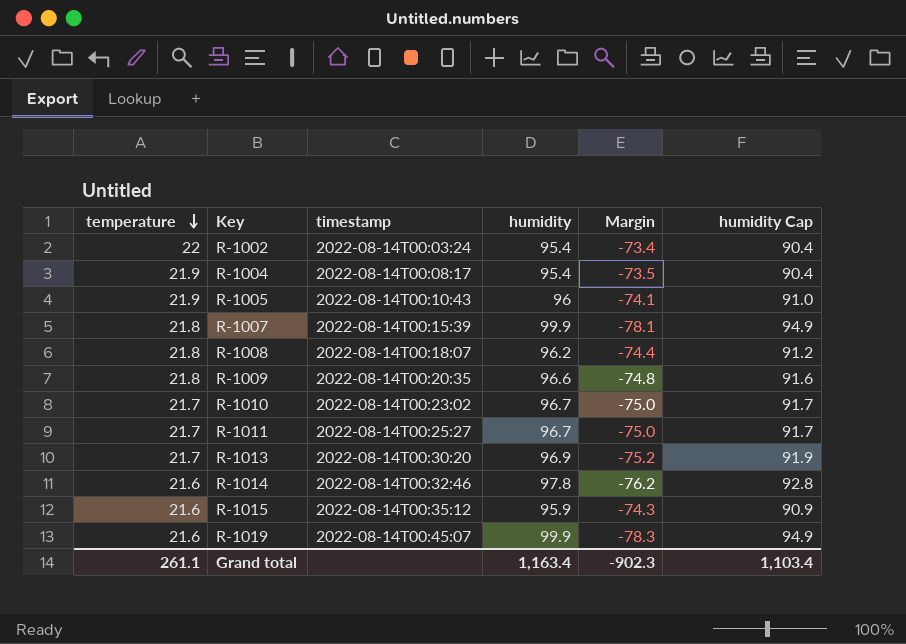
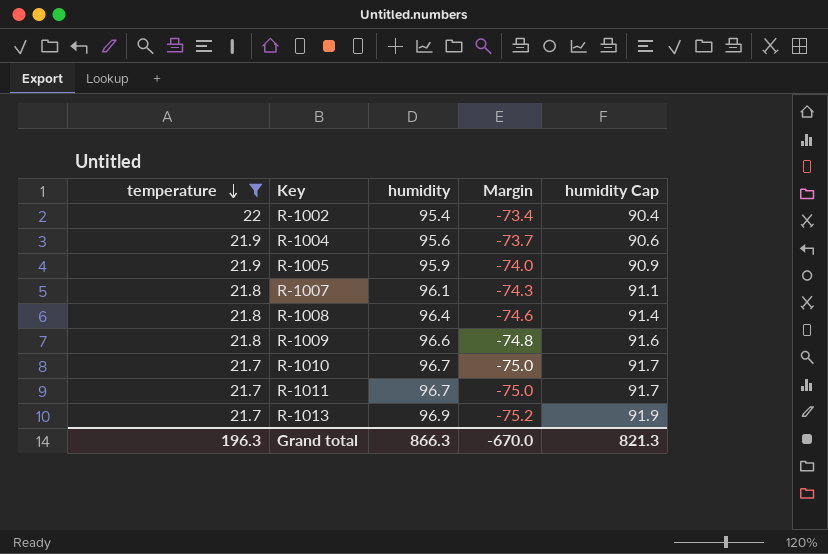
filter: none -> temperature != 21.6
column timestamp | position: 3 -> none
R-1004 | humidity: 95.4 -> 95.6
R-1004 | Margin: -73.5 -> -73.7
R-1004 | humidity Cap: 90.4 -> 90.6
R-1005 | humidity: 96 -> 95.9
R-1005 | Margin: -74.1 -> -74.0
R-1005 | humidity Cap: 91.0 -> 90.9
R-1007 | humidity: 99.9 -> 96.1
R-1007 | Margin: -78.1 -> -74.3
R-1007 | humidity Cap: 94.9 -> 91.1
R-1008 | humidity: 96.2 -> 96.4
R-1008 | Margin: -74.4 -> -74.6
R-1008 | humidity Cap: 91.2 -> 91.4
Grand total | temperature: 261.1 -> 196.3
Grand total | humidity: 1,163.4 -> 866.3
Grand total | Margin: -902.3 -> -670.0
Grand total | humidity Cap: 1,103.4 -> 821.3

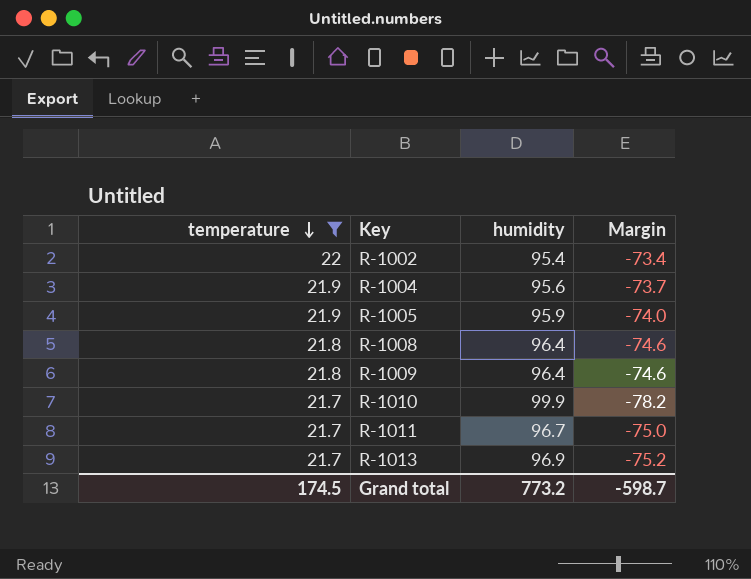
column humidity Cap | formula: [humidity] - 5 -> none
row R-1007: 21.8 | 96.1 | -74.3 | 91.1 -> none
R-1009 | humidity: 96.6 -> 96.4
R-1009 | Margin: -74.8 -> -74.6
R-1010 | humidity: 96.7 -> 99.9
R-1010 | Margin: -75.0 -> -78.2
Grand total | temperature: 196.3 -> 174.5
Grand total | humidity: 866.3 -> 773.2
Grand total | Margin: -670.0 -> -598.7

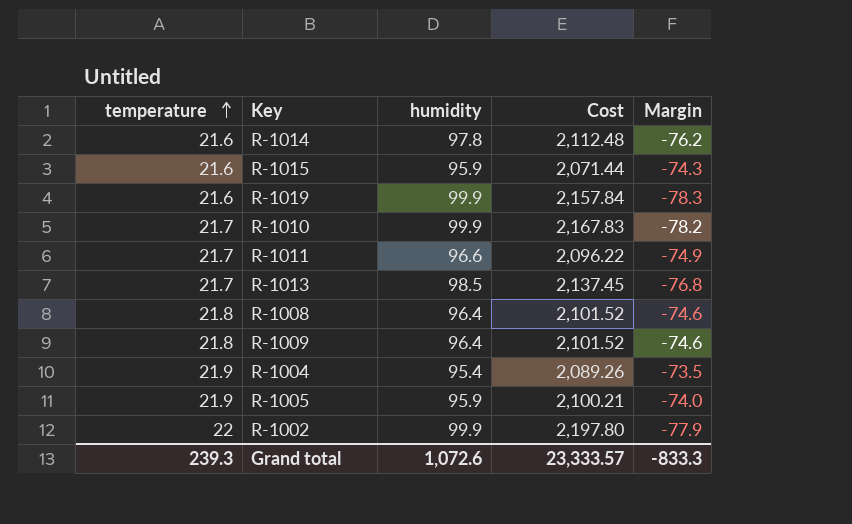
filter: temperature != 21.6 -> none
row order: temperature descending -> temperature ascending
column Cost | formula: none -> [temperature] * [humidity]
R-1011 | humidity: 96.7 -> 96.6
R-1011 | Margin: -75.0 -> -74.9
R-1013 | humidity: 96.9 -> 98.5
R-1013 | Margin: -75.2 -> -76.8
R-1004 | humidity: 95.6 -> 95.4
R-1004 | Margin: -73.7 -> -73.5
R-1002 | humidity: 95.4 -> 99.9
R-1002 | Margin: -73.4 -> -77.9
Grand total | temperature: 174.5 -> 239.3
Grand total | humidity: 773.2 -> 1,072.6
Grand total | Margin: -598.7 -> -833.3

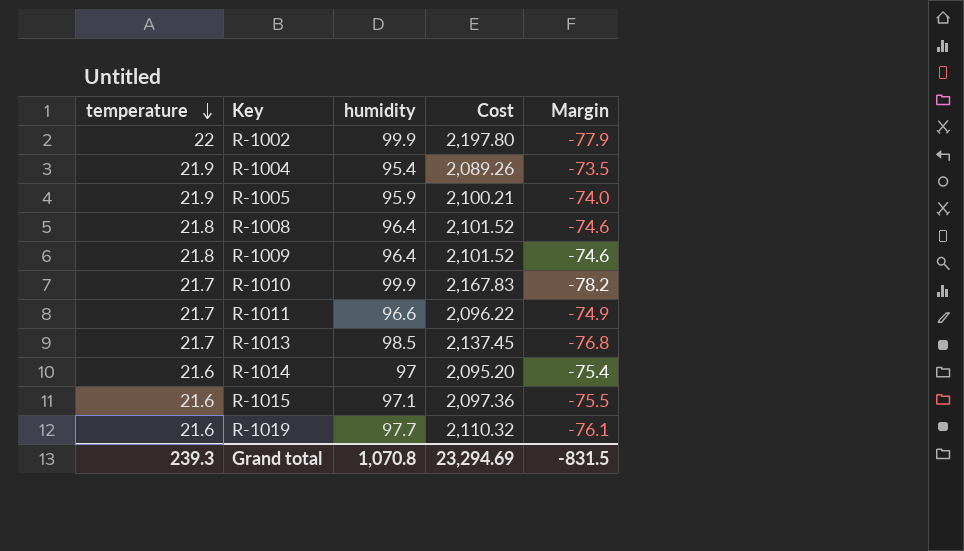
row order: temperature ascending -> temperature descending
R-1014 | humidity: 97.8 -> 97
R-1014 | Cost: 2,112.48 -> 2,095.20
R-1014 | Margin: -76.2 -> -75.4
R-1015 | humidity: 95.9 -> 97.1
R-1015 | Cost: 2,071.44 -> 2,097.36
R-1015 | Margin: -74.3 -> -75.5
R-1019 | humidity: 99.9 -> 97.7
R-1019 | Cost: 2,157.84 -> 2,110.32
R-1019 | Margin: -78.3 -> -76.1
Grand total | humidity: 1,072.6 -> 1,070.8
Grand total | Cost: 23,333.57 -> 23,294.69
Grand total | Margin: -833.3 -> -831.5

